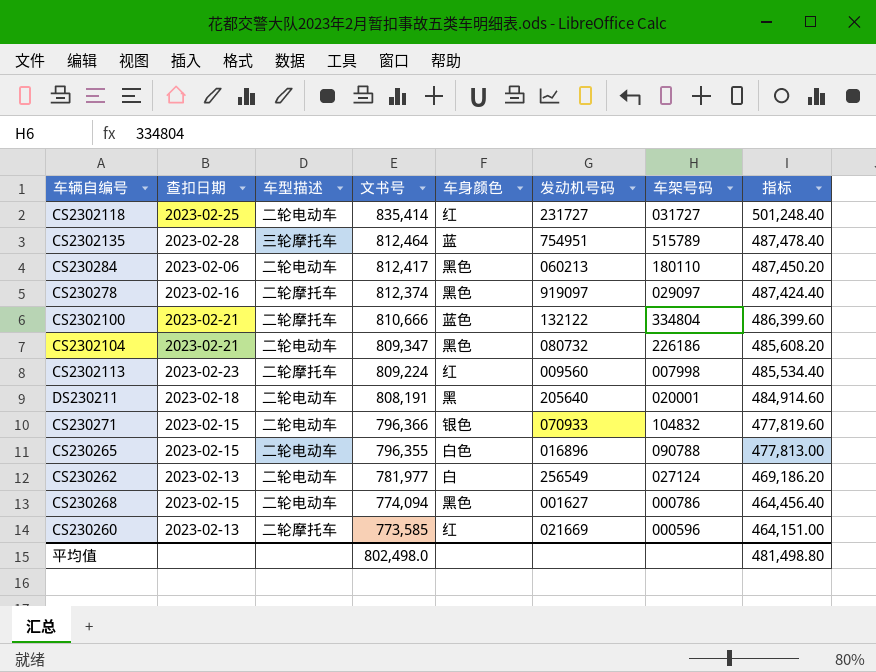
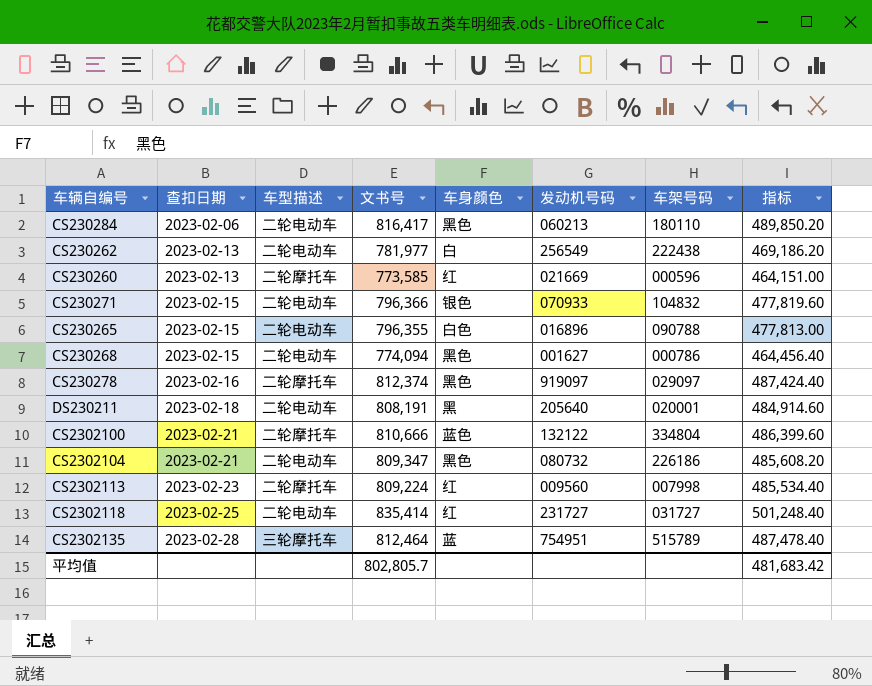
row order: 文书号 descending -> 查扣日期 ascending
CS230284 | 文书号: 812,417 -> 816,417
CS230284 | 指标: 487,450.20 -> 489,850.20
CS230262 | 车架号码: 027124 -> 222438
平均值 | 文书号: 802,498.0 -> 802,805.7
平均值 | 指标: 481,498.80 -> 481,683.42

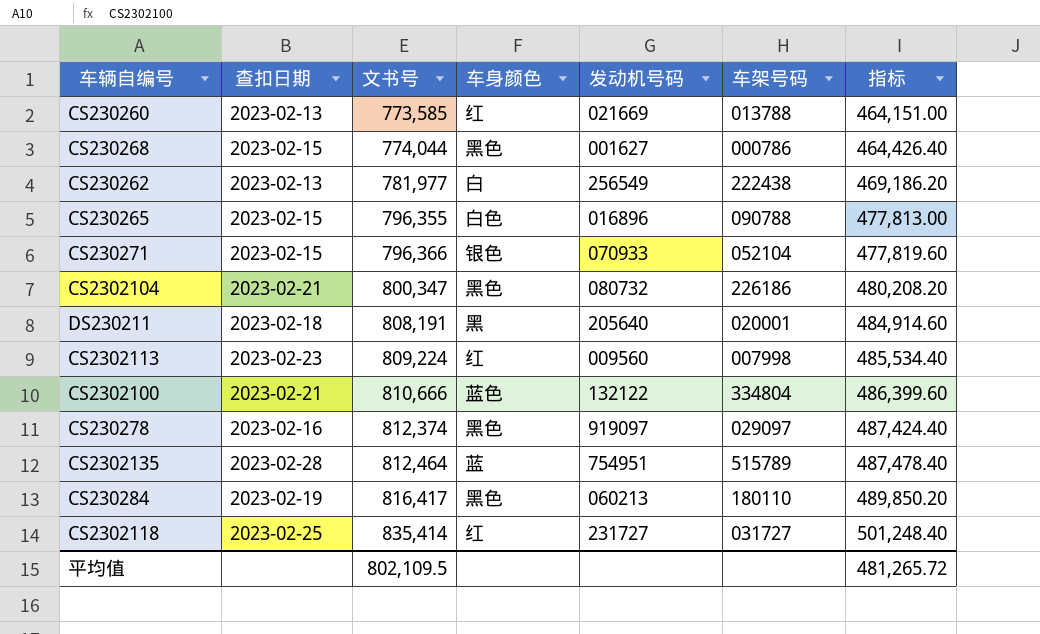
row order: 查扣日期 ascending -> 文书号 ascending
column 车型描述 | position: 3 -> none
CS230260 | 车架号码: 000596 -> 013788
CS230268 | 文书号: 774,094 -> 774,044
CS230268 | 指标: 464,456.40 -> 464,426.40
CS230271 | 车架号码: 104832 -> 052104
CS2302104 | 文书号: 809,347 -> 800,347
CS2302104 | 指标: 485,608.20 -> 480,208.20
CS230284 | 查扣日期: 2023-02-06 -> 2023-02-19
平均值 | 文书号: 802,805.7 -> 802,109.5
平均值 | 指标: 481,683.42 -> 481,265.72

